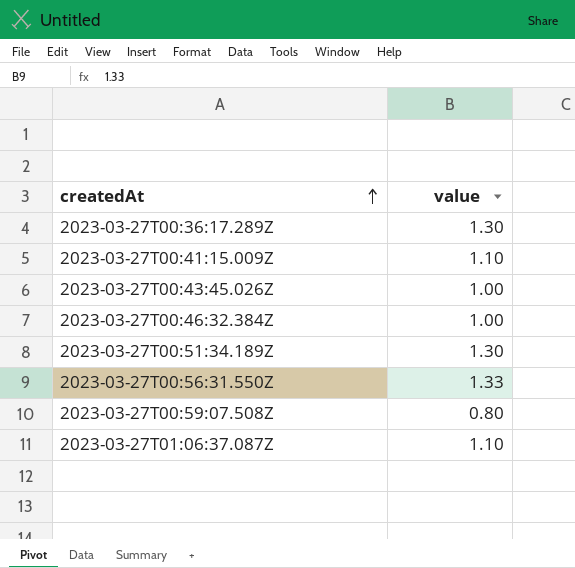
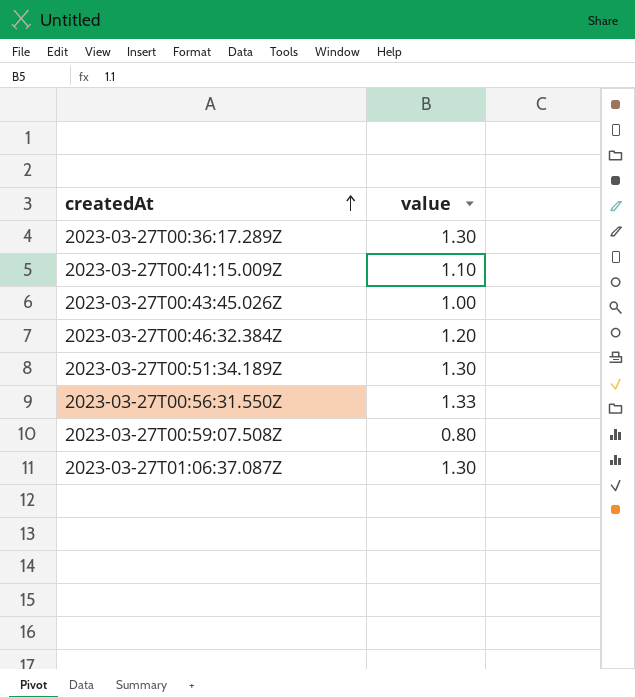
2023-03-27T00:46:32.384Z | value: 1.00 -> 1.20
2023-03-27T01:06:37.087Z | value: 1.10 -> 1.30

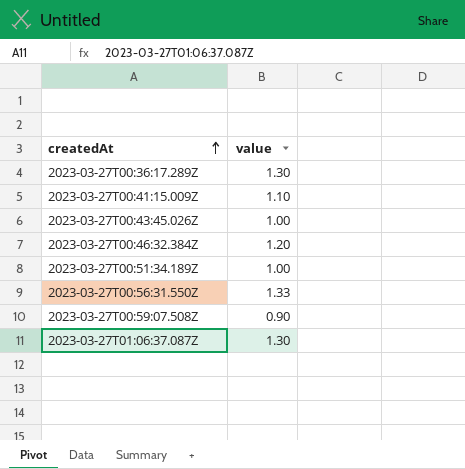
2023-03-27T00:51:34.189Z | value: 1.30 -> 1.00
2023-03-27T00:59:07.508Z | value: 0.80 -> 0.90

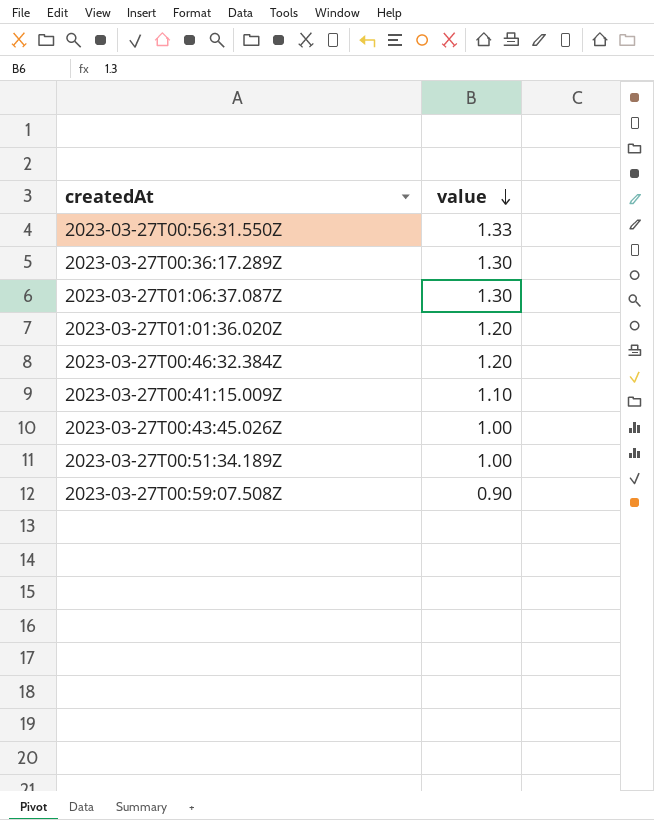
row order: createdAt ascending -> value descending
row 2023-03-27T01:01:36.020Z: none -> 1.20

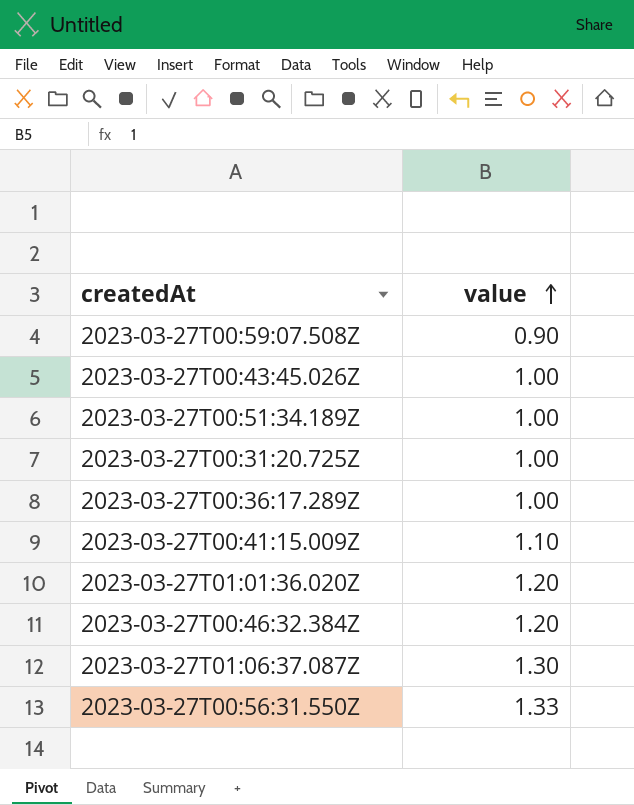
row order: value descending -> value ascending
row 2023-03-27T00:31:20.725Z: none -> 1.00
2023-03-27T00:36:17.289Z | value: 1.30 -> 1.00

